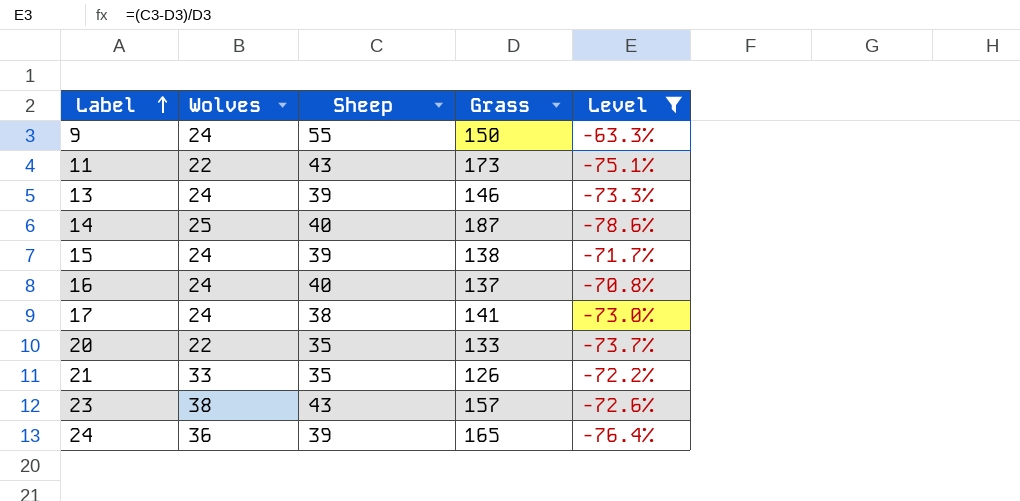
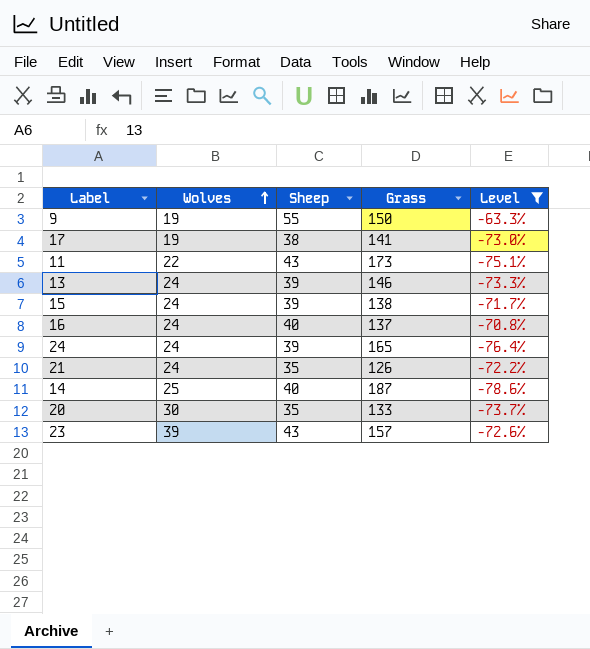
row order: Label ascending -> Wolves ascending
9 | Wolves: 24 -> 19
17 | Wolves: 24 -> 19
24 | Wolves: 36 -> 24
21 | Wolves: 33 -> 24
20 | Wolves: 22 -> 30
23 | Wolves: 38 -> 39

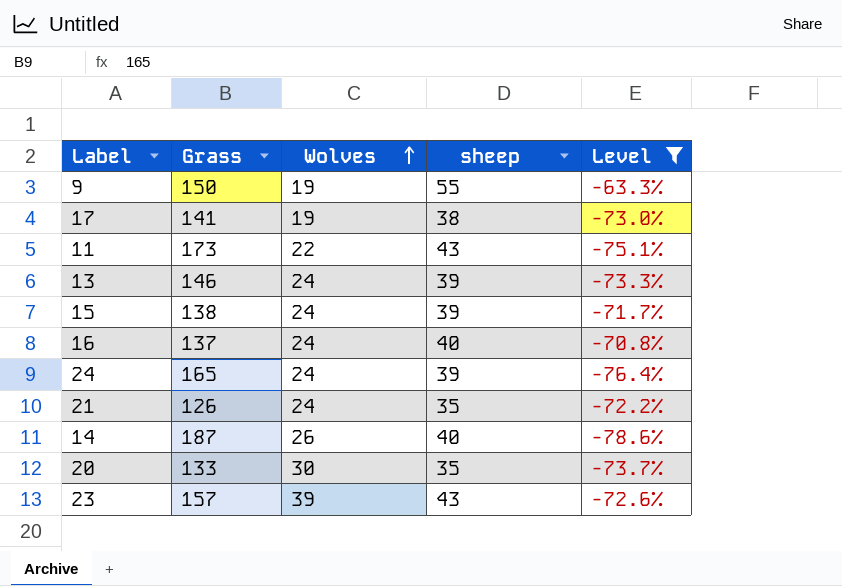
column Grass | position: 4 -> 2
column name: Sheep -> sheep
14 | Wolves: 25 -> 26

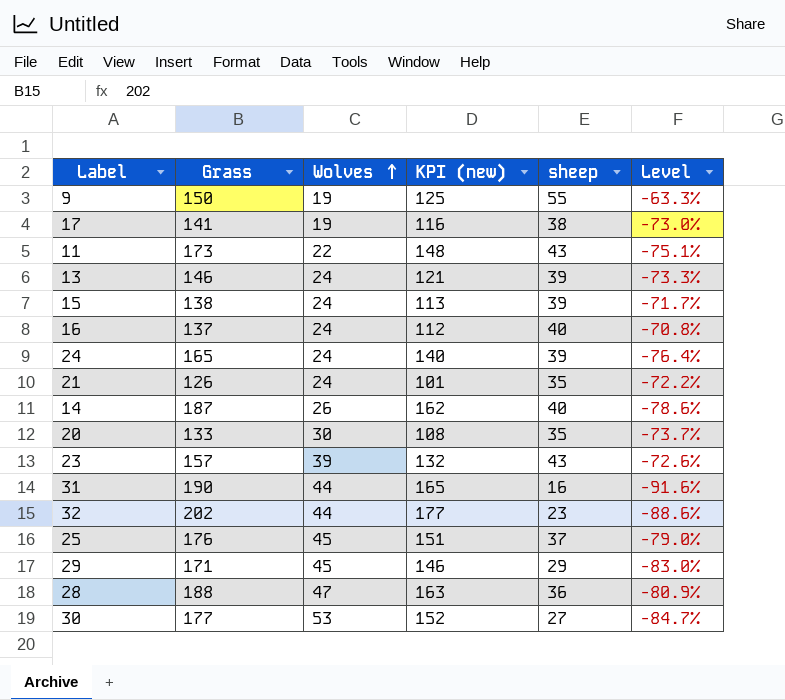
filter: Level >= -78.6% -> none
column KPI (new) | formula: none -> [Grass] - 25

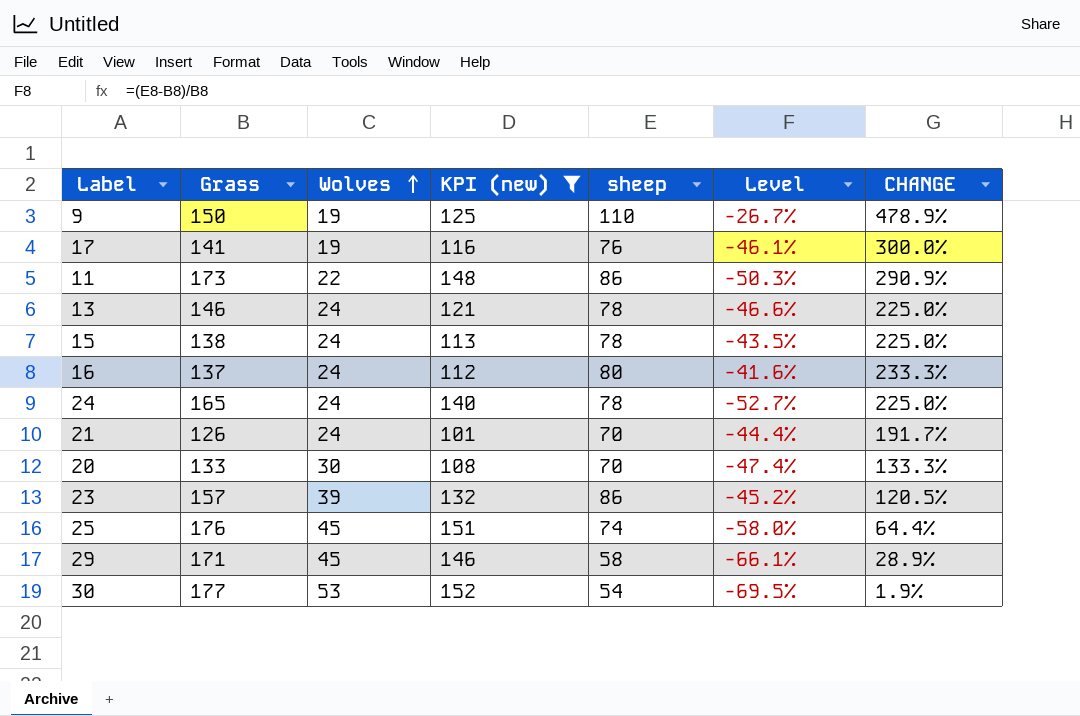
filter: none -> KPI (new) <= 152
column CHANGE | formula: none -> ([sheep] - [Wolves]) / [Wolves]
9 | sheep: 55 -> 110
9 | Level: -63.3% -> -26.7%
17 | sheep: 38 -> 76
17 | Level: -73.0% -> -46.1%
11 | sheep: 43 -> 86
11 | Level: -75.1% -> -50.3%
13 | sheep: 39 -> 78
13 | Level: -73.3% -> -46.6%
15 | sheep: 39 -> 78
15 | Level: -71.7% -> -43.5%
16 | sheep: 40 -> 80
16 | Level: -70.8% -> -41.6%
24 | sheep: 39 -> 78
24 | Level: -76.4% -> -52.7%
21 | sheep: 35 -> 70
21 | Level: -72.2% -> -44.4%
20 | sheep: 35 -> 70
20 | Level: -73.7% -> -47.4%
23 | sheep: 43 -> 86
23 | Level: -72.6% -> -45.2%
25 | sheep: 37 -> 74
25 | Level: -79.0% -> -58.0%
29 | sheep: 29 -> 58
29 | Level: -83.0% -> -66.1%
30 | sheep: 27 -> 54
30 | Level: -84.7% -> -69.5%

